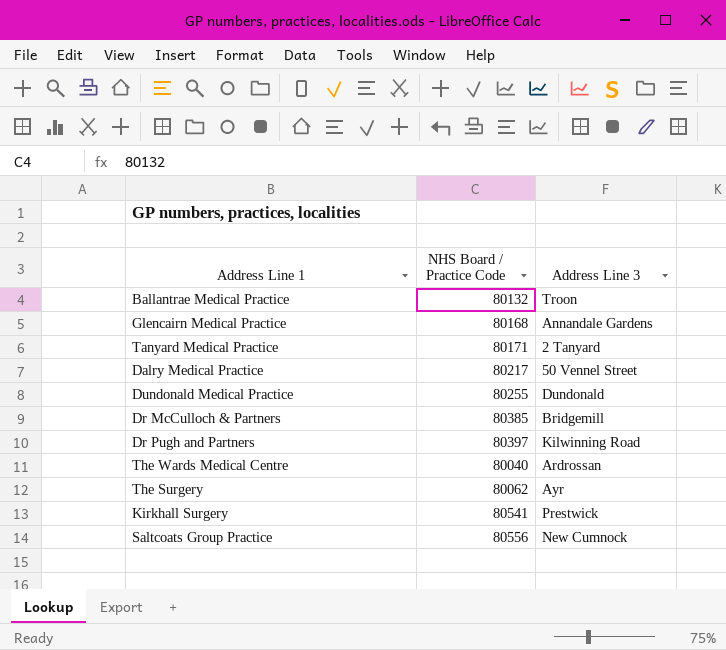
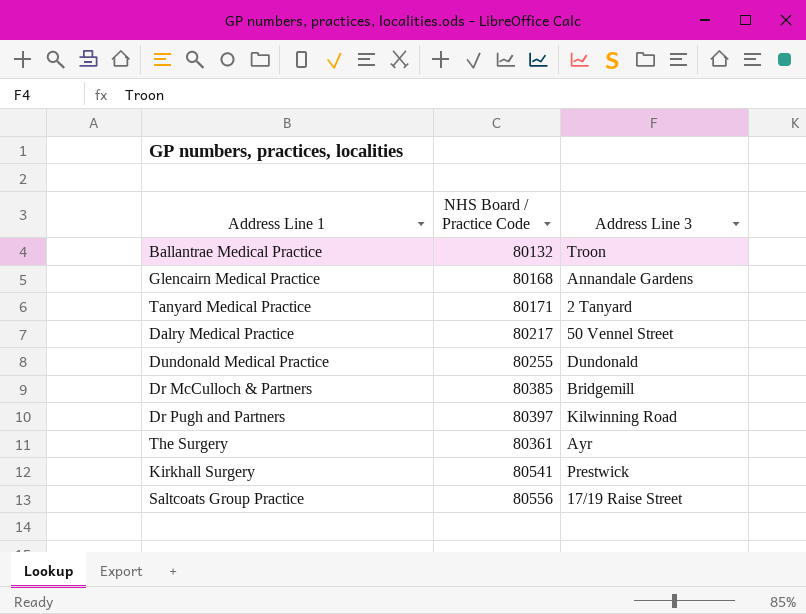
row The Wards Medical Centre: 80040 | Ardrossan -> none
The Surgery | NHS Board / Practice Code: 80062 -> 80361
Saltcoats Group Practice | Address Line 3: New Cumnock -> 17/19 Raise Street

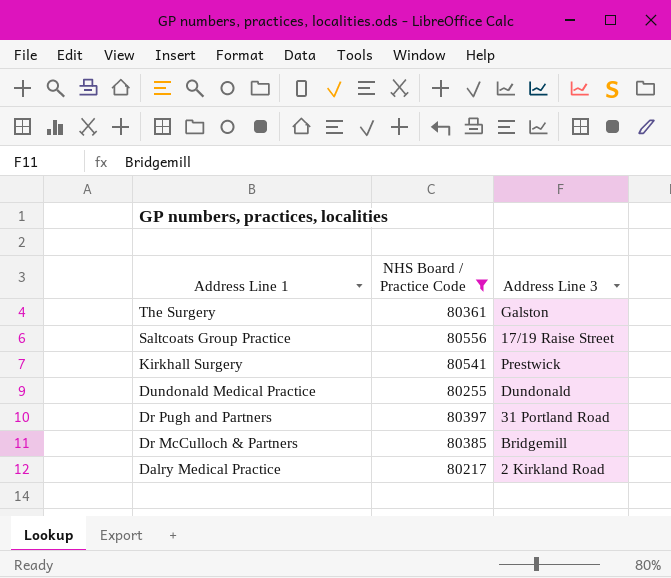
filter: none -> NHS Board / Practice Code >= 80217
row order: none -> Address Line 1 descending
The Surgery | Address Line 3: Ayr -> Galston
Dr Pugh and Partners | Address Line 3: Kilwinning Road -> 31 Portland Road
Dalry Medical Practice | Address Line 3: 50 Vennel Street -> 2 Kirkland Road

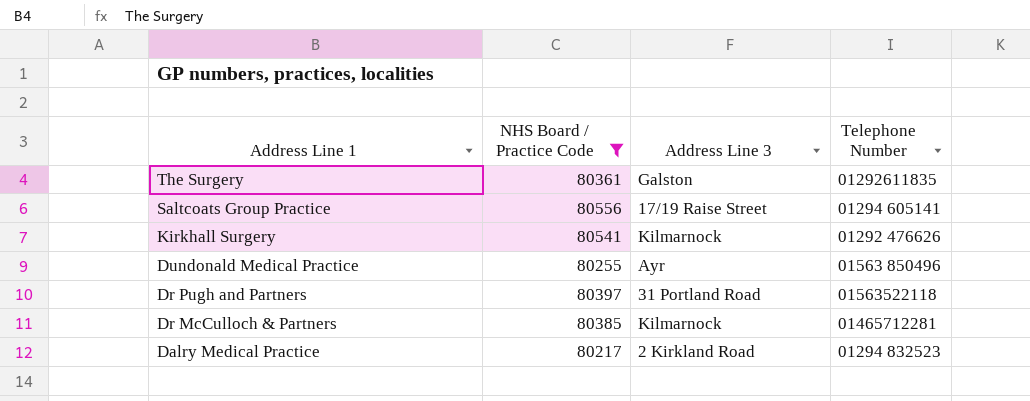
column Telephone Number | position: none -> 4
Kirkhall Surgery | Address Line 3: Prestwick -> Kilmarnock
Dundonald Medical Practice | Address Line 3: Dundonald -> Ayr
Dr McCulloch & Partners | Address Line 3: Bridgemill -> Kilmarnock

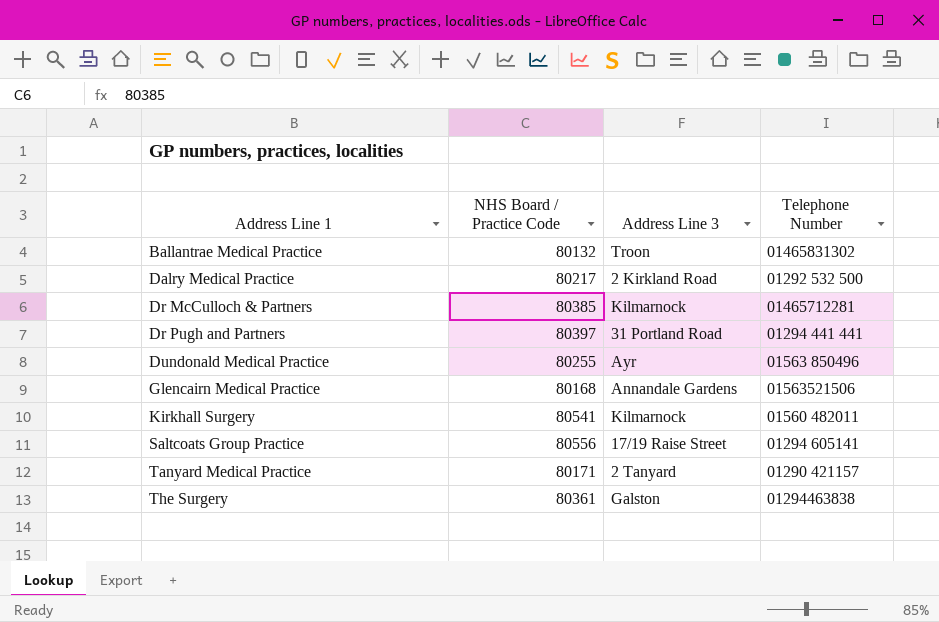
filter: NHS Board / Practice Code >= 80217 -> none
row order: Address Line 1 descending -> Address Line 1 ascending
Dalry Medical Practice | Telephone Number: 01294 832523 -> 01292 532 500
Dr Pugh and Partners | Telephone Number: 01563522118 -> 01294 441 441
Kirkhall Surgery | Telephone Number: 01292 476626 -> 01560 482011
The Surgery | Telephone Number: 01292611835 -> 01294463838

